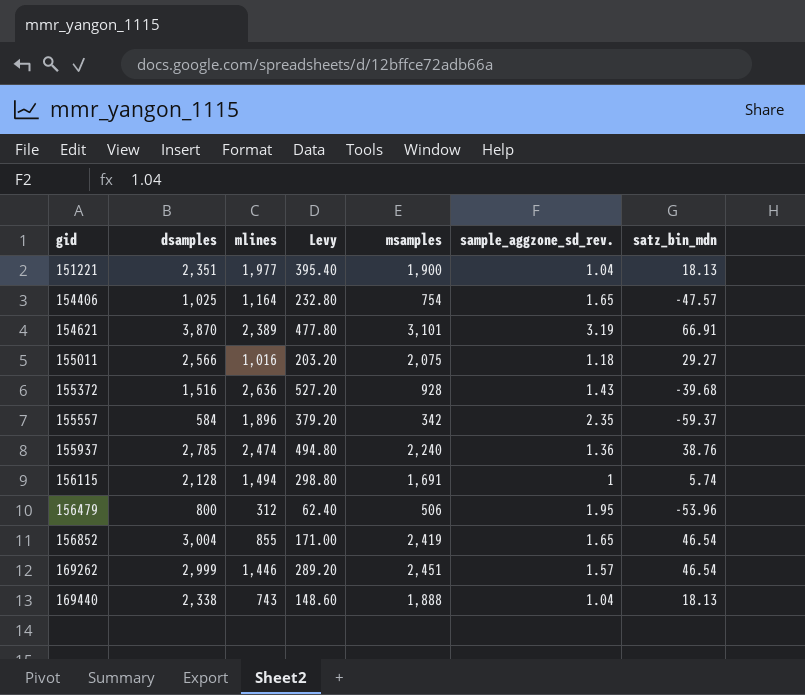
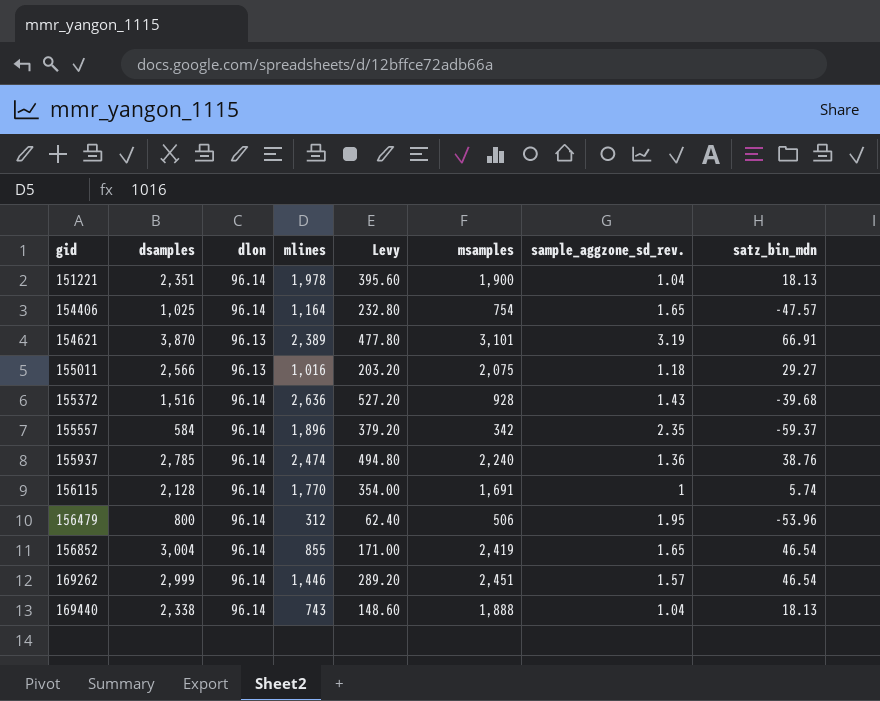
column dlon | position: none -> 3
151221 | mlines: 1,977 -> 1,978
151221 | Levy: 395.40 -> 395.60
156115 | mlines: 1,494 -> 1,770
156115 | Levy: 298.80 -> 354.00

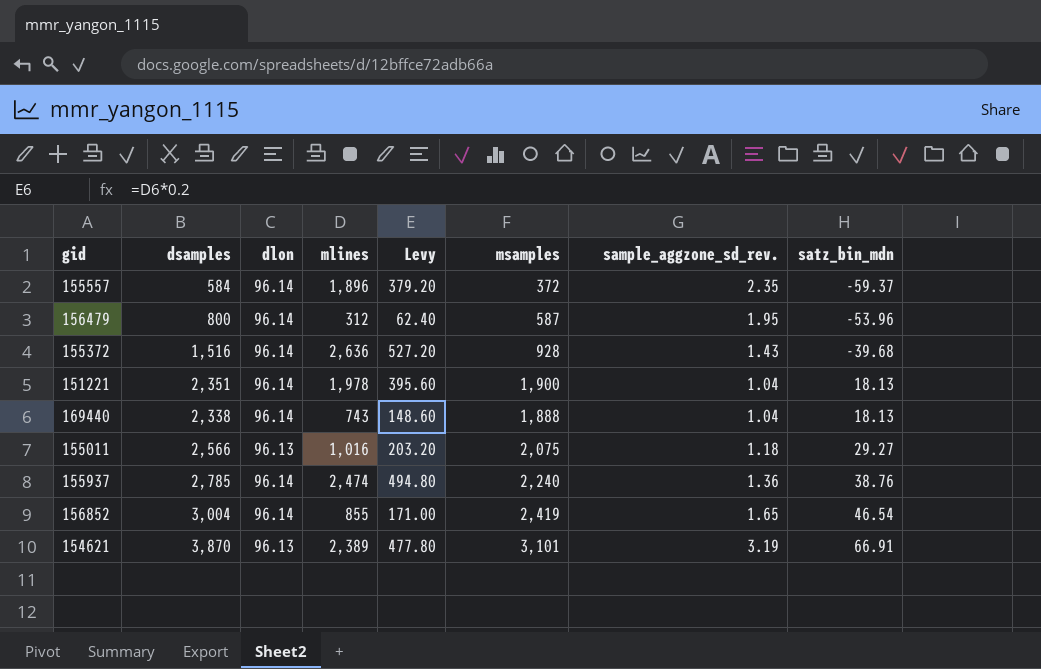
row order: gid ascending -> satz_bin_mdn ascending
row 154406: 1,025 | 96.14 | 1,164 | 232.80 | 754 | 1.65 | -47.57 -> none
row 156115: 2,128 | 96.14 | 1,770 | 354.00 | 1,691 | 1 | 5.74 -> none
row 169262: 2,999 | 96.14 | 1,446 | 289.20 | 2,451 | 1.57 | 46.54 -> none
155557 | msamples: 342 -> 372
156479 | msamples: 506 -> 587

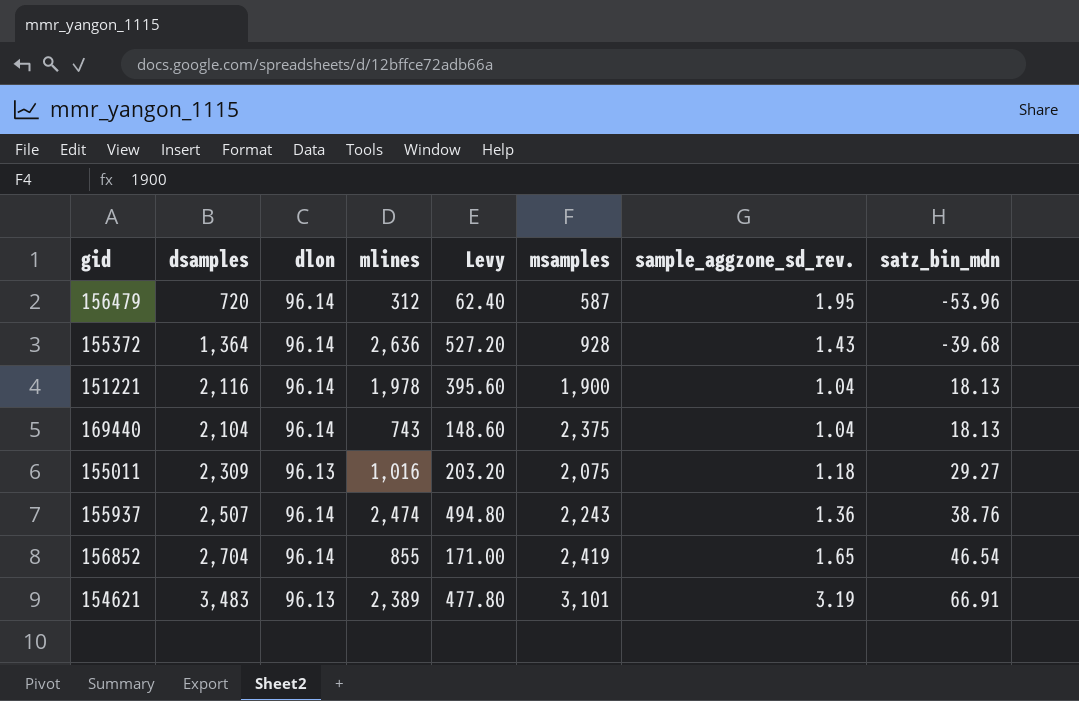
row 155557: 584 | 96.14 | 1,896 | 379.20 | 372 | 2.35 | -59.37 -> none
156479 | dsamples: 800 -> 720
155372 | dsamples: 1,516 -> 1,364
151221 | dsamples: 2,351 -> 2,116
169440 | dsamples: 2,338 -> 2,104
169440 | msamples: 1,888 -> 2,375
155011 | dsamples: 2,566 -> 2,309
155937 | dsamples: 2,785 -> 2,507
155937 | msamples: 2,240 -> 2,243
156852 | dsamples: 3,004 -> 2,704
154621 | dsamples: 3,870 -> 3,483

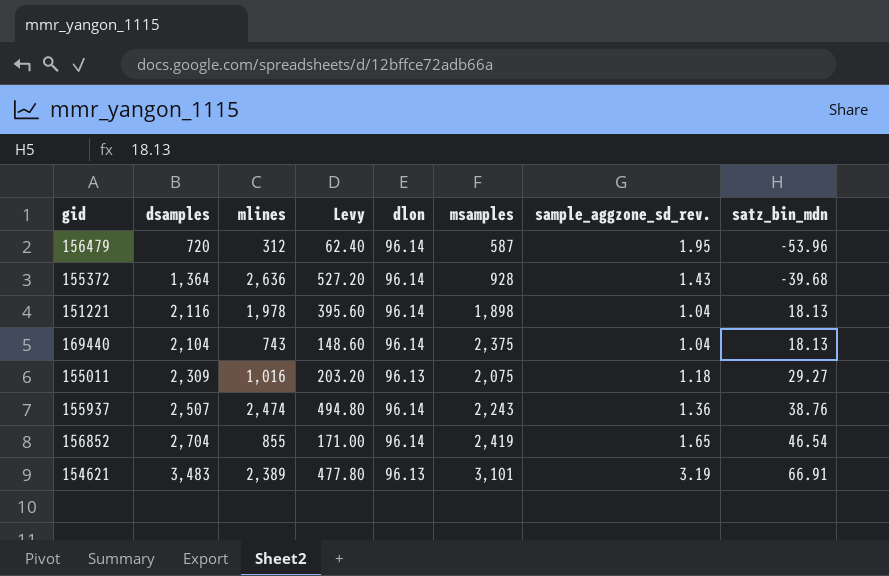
column dlon | position: 3 -> 5
151221 | msamples: 1,900 -> 1,898

